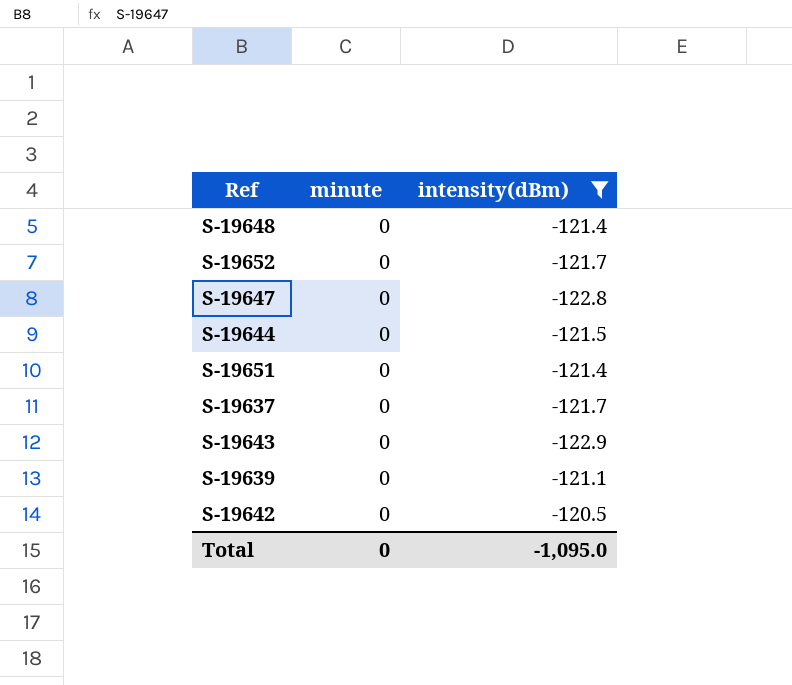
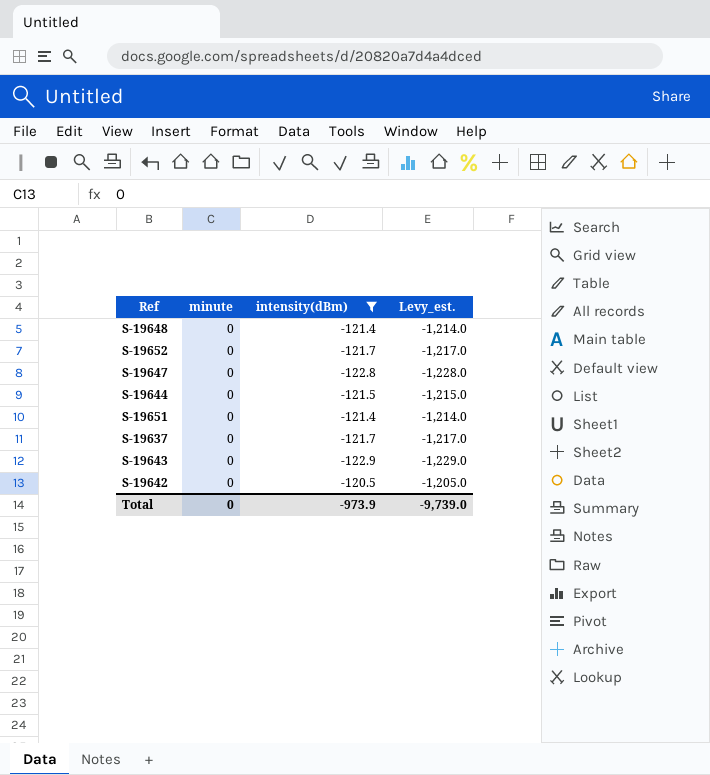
column Levy_est. | formula: none -> [intensity(dBm)] * 10
row S-19639: 0 | -121.1 -> none
Total | intensity(dBm): -1,095.0 -> -973.9

